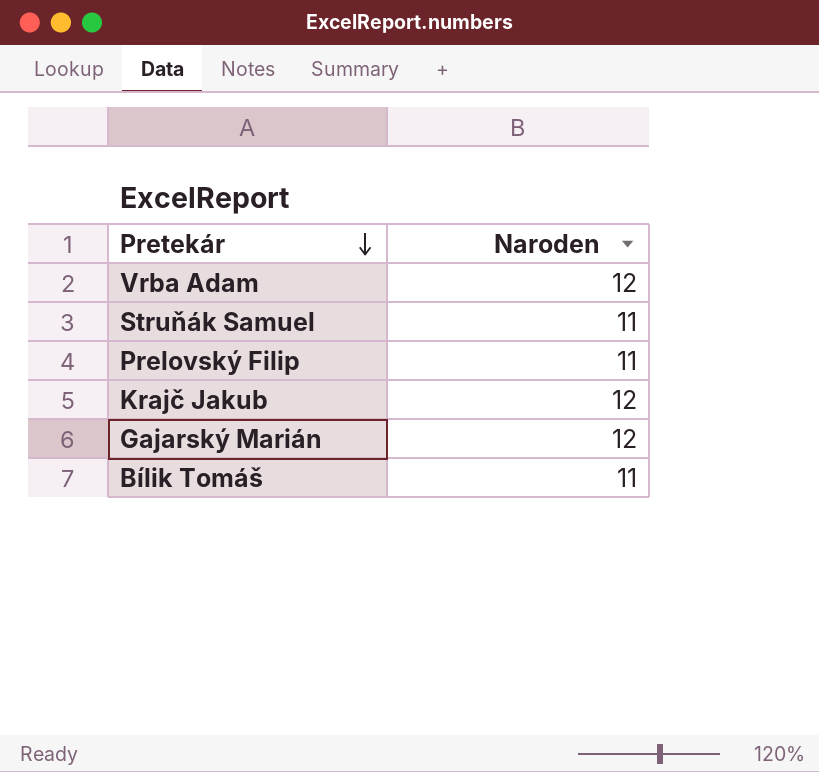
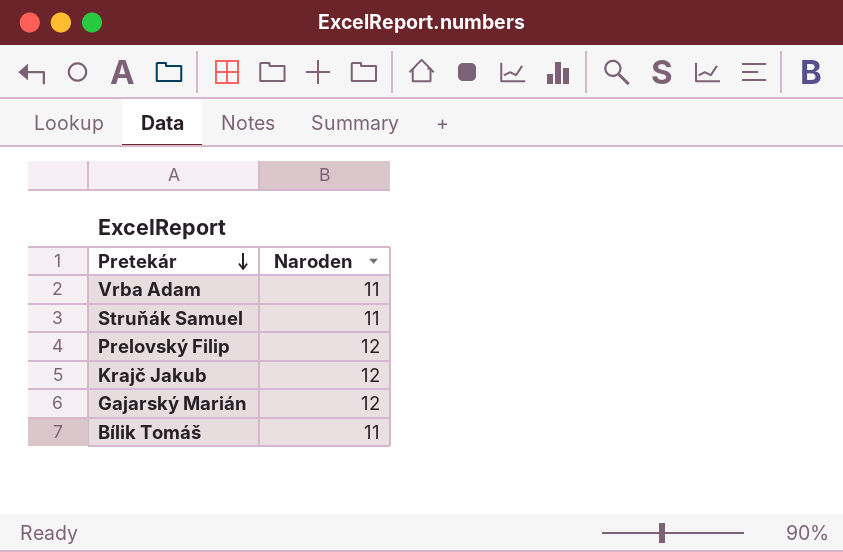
Vrba Adam | Naroden: 12 -> 11
Prelovský Filip | Naroden: 11 -> 12

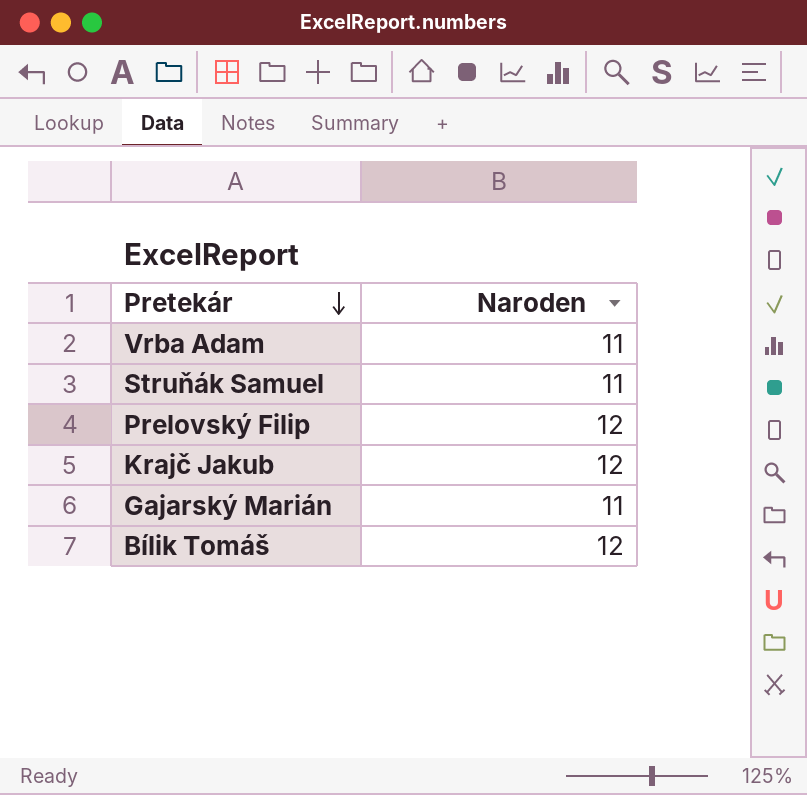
Gajarský Marián | Naroden: 12 -> 11
Bílik Tomáš | Naroden: 11 -> 12

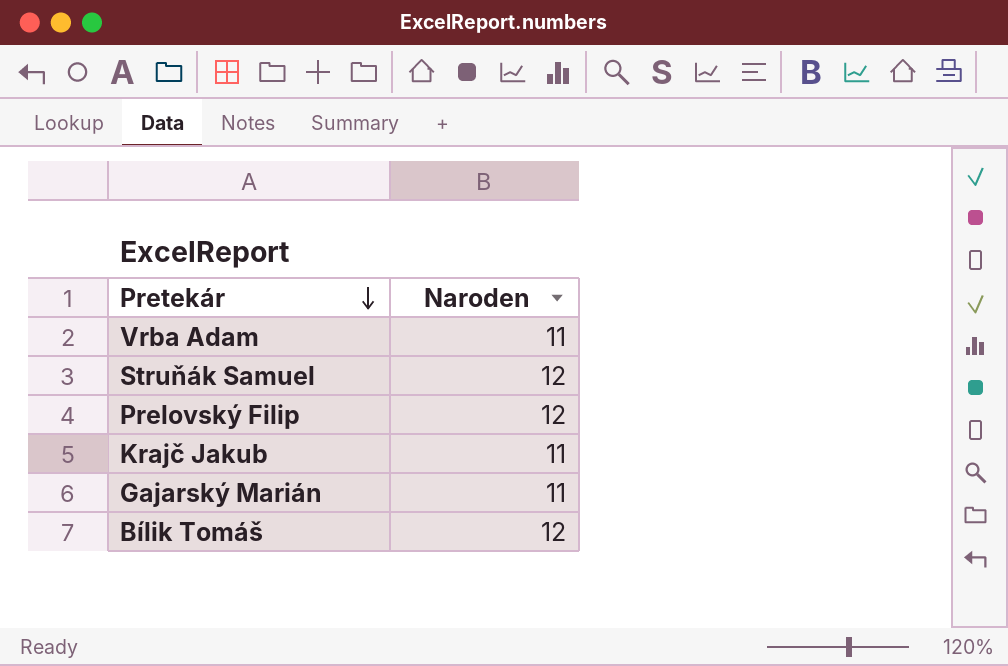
Struňák Samuel | Naroden: 11 -> 12
Krajč Jakub | Naroden: 12 -> 11

